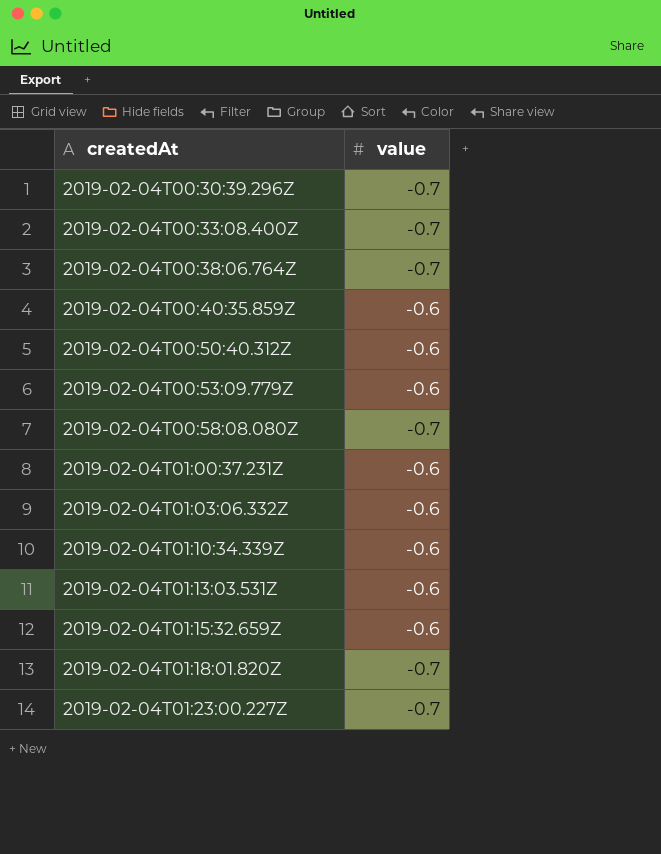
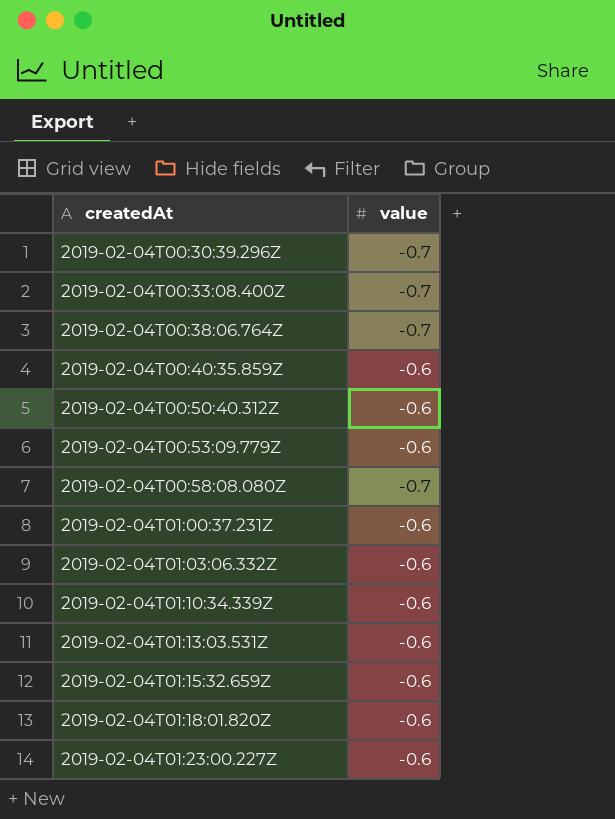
2019-02-04T01:18:01.820Z | value: -0.7 -> -0.6
2019-02-04T01:23:00.227Z | value: -0.7 -> -0.6

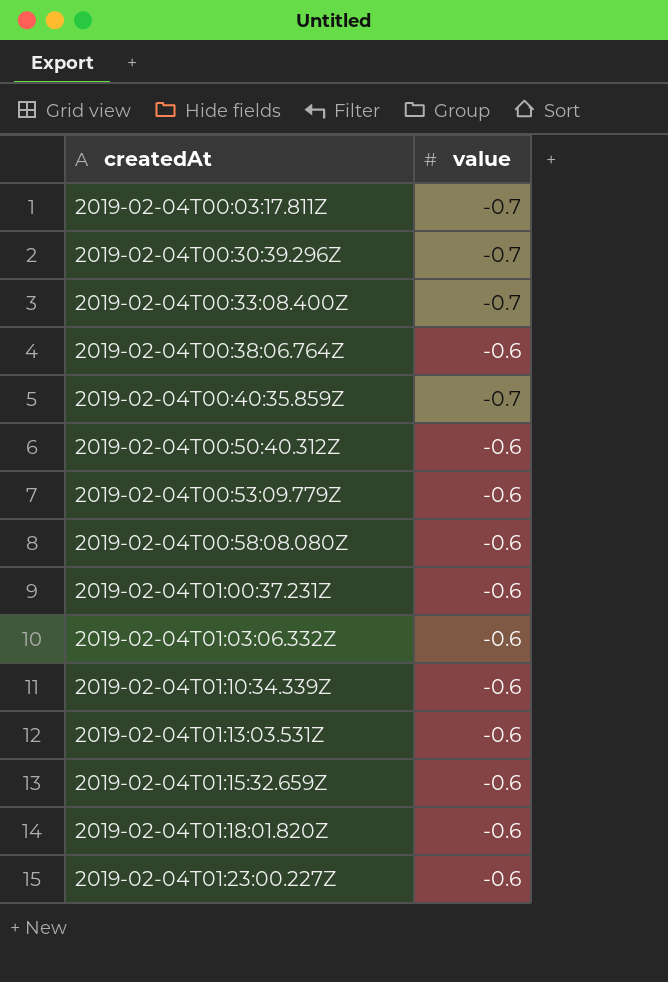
row 2019-02-04T00:03:17.811Z: none -> -0.7
2019-02-04T00:38:06.764Z | value: -0.7 -> -0.6
2019-02-04T00:40:35.859Z | value: -0.6 -> -0.7
2019-02-04T00:58:08.080Z | value: -0.7 -> -0.6

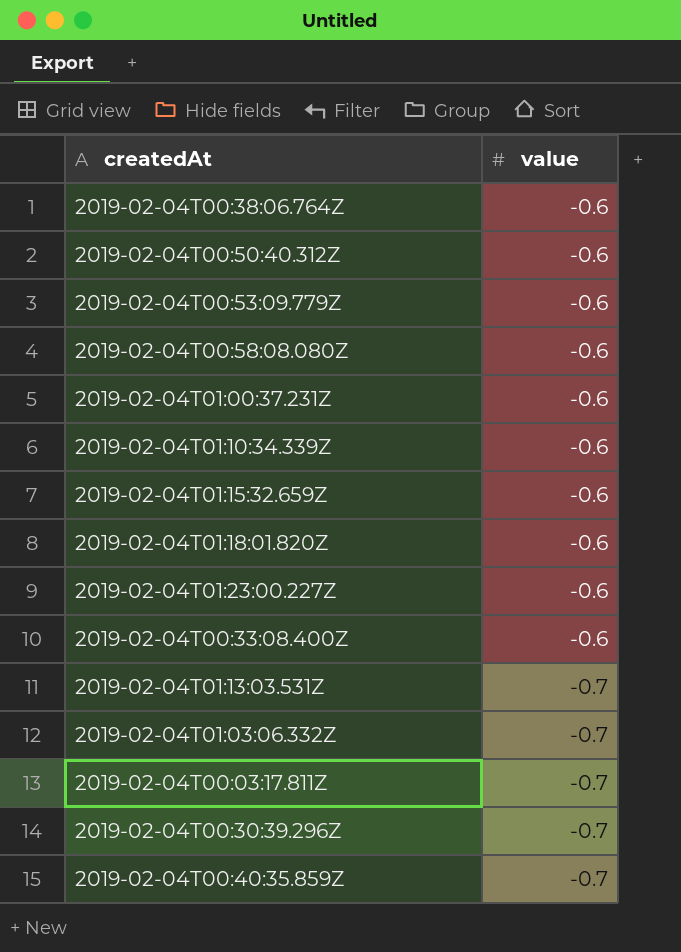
row order: createdAt ascending -> value descending
2019-02-04T00:33:08.400Z | value: -0.7 -> -0.6
2019-02-04T01:13:03.531Z | value: -0.6 -> -0.7
2019-02-04T01:03:06.332Z | value: -0.6 -> -0.7

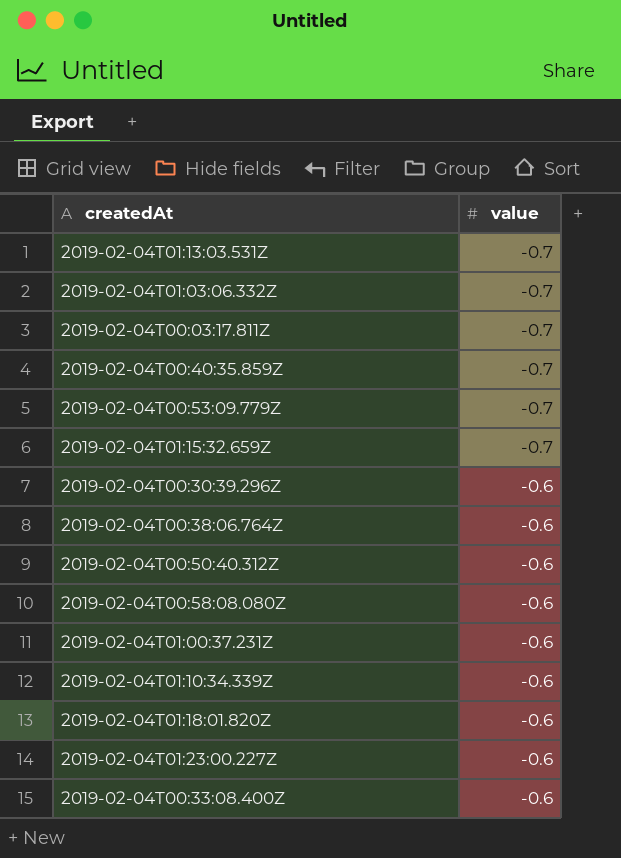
row order: value descending -> value ascending
2019-02-04T00:53:09.779Z | value: -0.6 -> -0.7
2019-02-04T01:15:32.659Z | value: -0.6 -> -0.7
2019-02-04T00:30:39.296Z | value: -0.7 -> -0.6

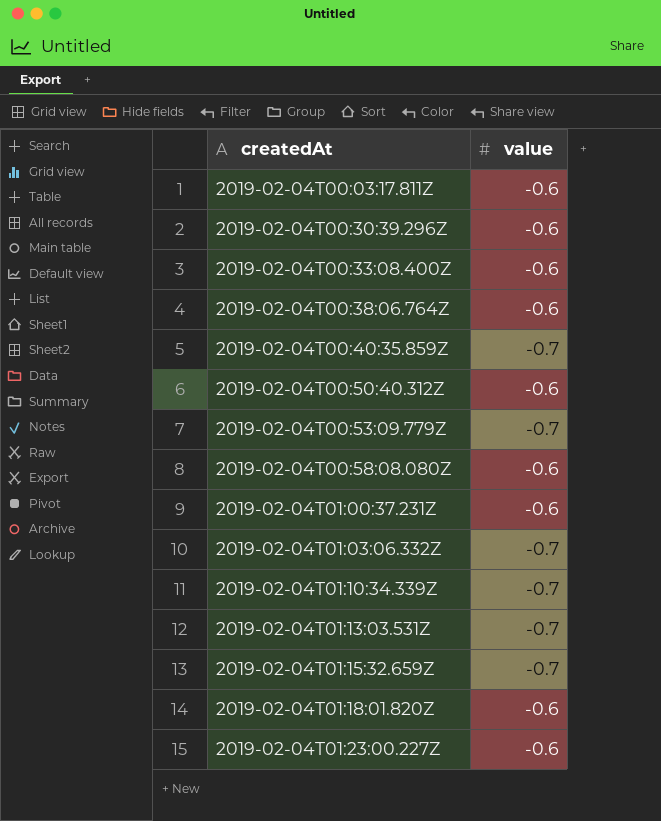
row order: value ascending -> createdAt ascending
2019-02-04T00:03:17.811Z | value: -0.7 -> -0.6
2019-02-04T01:10:34.339Z | value: -0.6 -> -0.7

